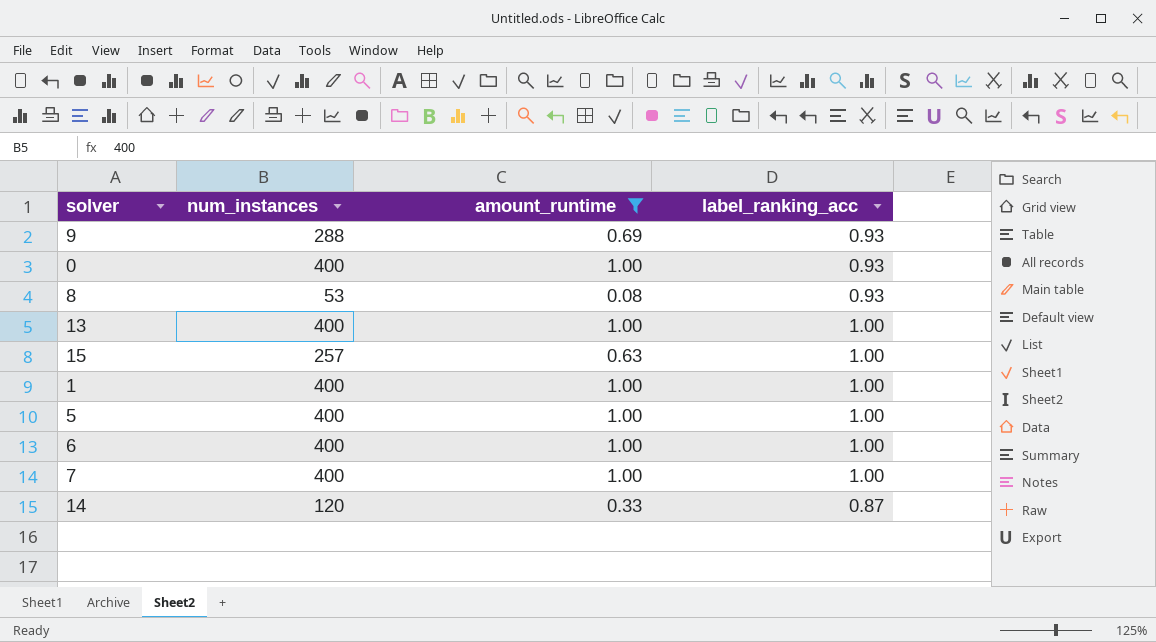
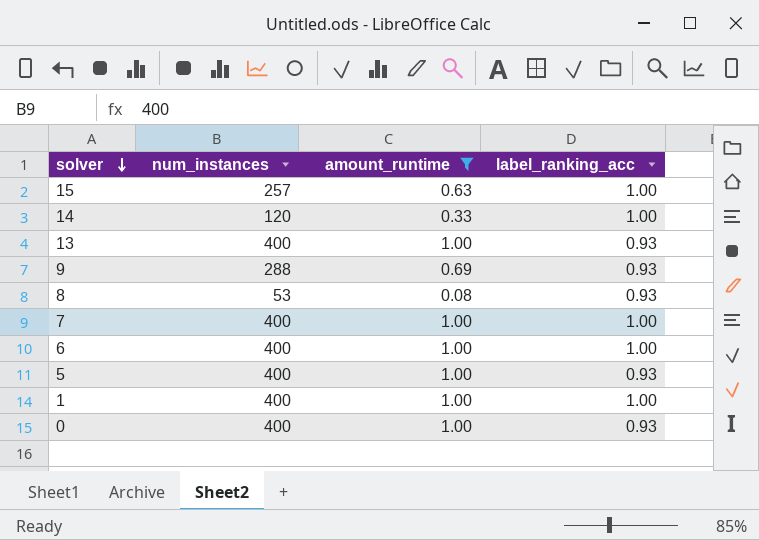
row order: none -> solver descending
14 | label_ranking_acc: 0.87 -> 1.00
13 | label_ranking_acc: 1.00 -> 0.93
5 | label_ranking_acc: 1.00 -> 0.93

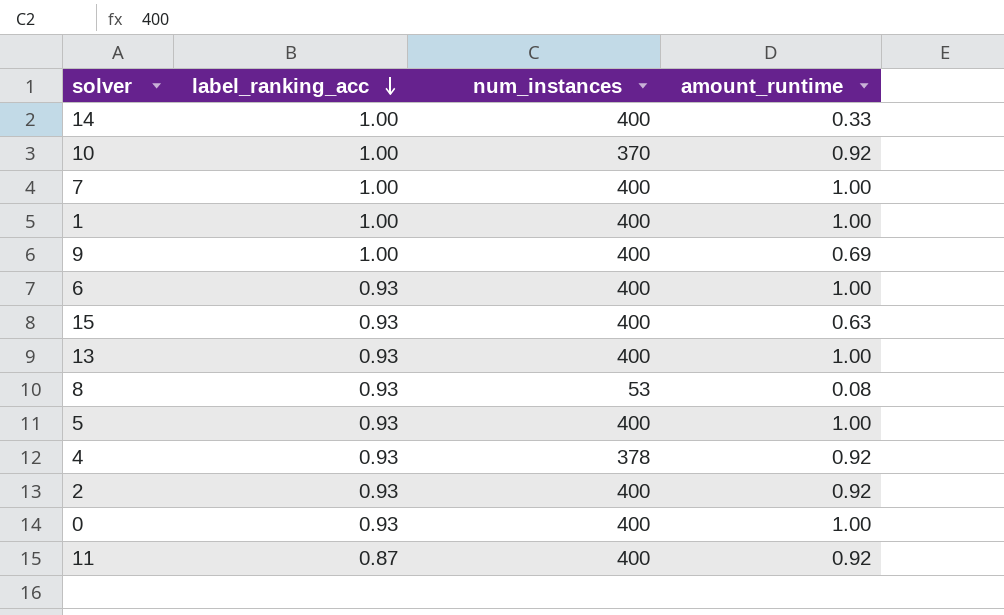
filter: amount_runtime != 0.92 -> none
row order: solver descending -> label_ranking_acc descending
column label_ranking_acc | position: 4 -> 2
14 | num_instances: 120 -> 400
9 | label_ranking_acc: 0.93 -> 1.00
9 | num_instances: 288 -> 400
6 | label_ranking_acc: 1.00 -> 0.93
15 | label_ranking_acc: 1.00 -> 0.93
15 | num_instances: 257 -> 400

